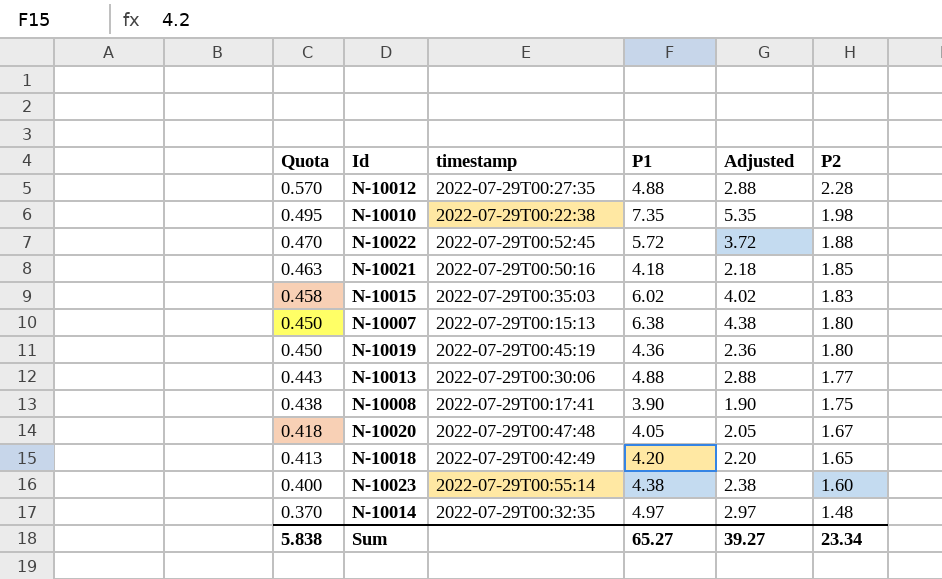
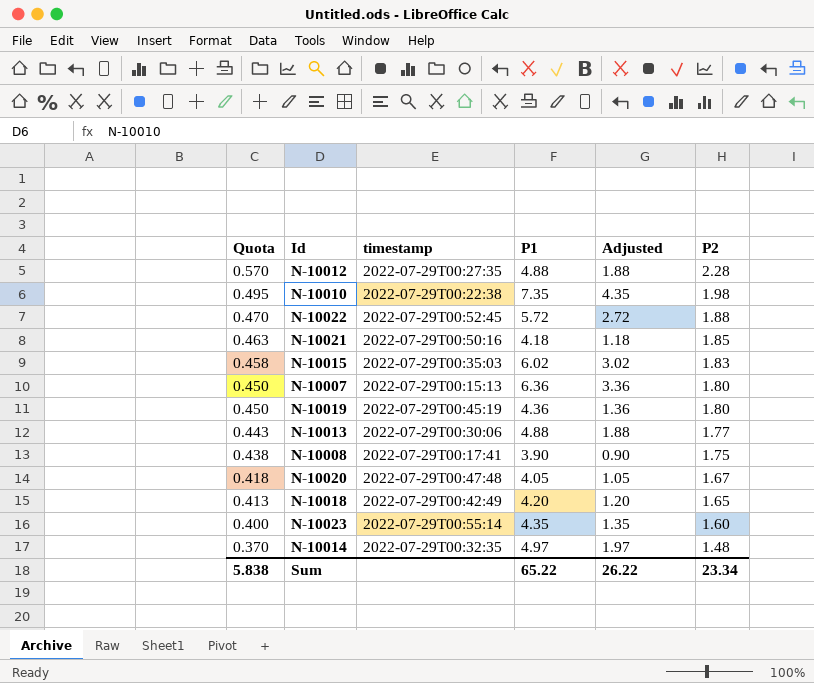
column Adjusted | formula: [P1] - 2 -> [P1] - 3
N-10007 | P1: 6.38 -> 6.36
N-10023 | P1: 4.38 -> 4.35
Sum | P1: 65.27 -> 65.22
Sum | Adjusted: 39.27 -> 26.22

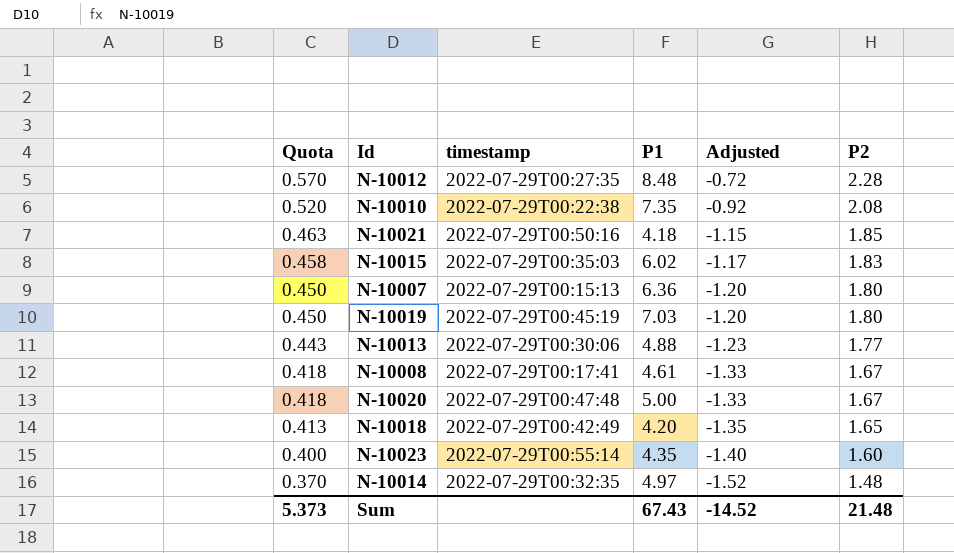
column Adjusted | formula: [P1] - 3 -> [P2] - 3
row N-10022: 0.470 | 2022-07-29T00:52:45 | 5.72 | 2.72 | 1.88 -> none
N-10012 | P1: 4.88 -> 8.48
N-10010 | Quota: 0.495 -> 0.520
N-10010 | P2: 1.98 -> 2.08
N-10019 | P1: 4.36 -> 7.03
N-10008 | Quota: 0.438 -> 0.418
N-10008 | P1: 3.90 -> 4.61
N-10008 | P2: 1.75 -> 1.67
N-10020 | P1: 4.05 -> 5.00
Sum | Quota: 5.838 -> 5.373
Sum | P1: 65.22 -> 67.43
Sum | Adjusted: 26.22 -> -14.52
Sum | P2: 23.34 -> 21.48

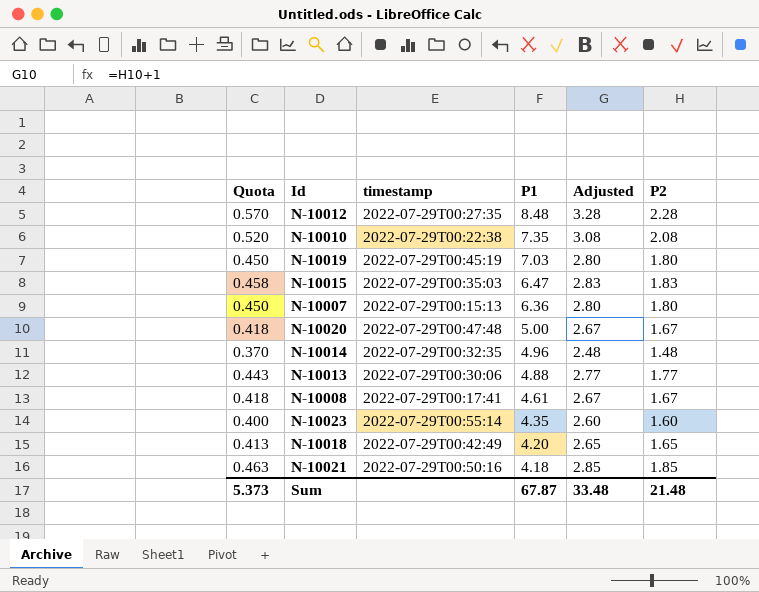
row order: Quota descending -> P1 descending
column Adjusted | formula: [P2] - 3 -> [P2] + 1
N-10015 | P1: 6.02 -> 6.47
N-10014 | P1: 4.97 -> 4.96
Sum | P1: 67.43 -> 67.87
Sum | Adjusted: -14.52 -> 33.48

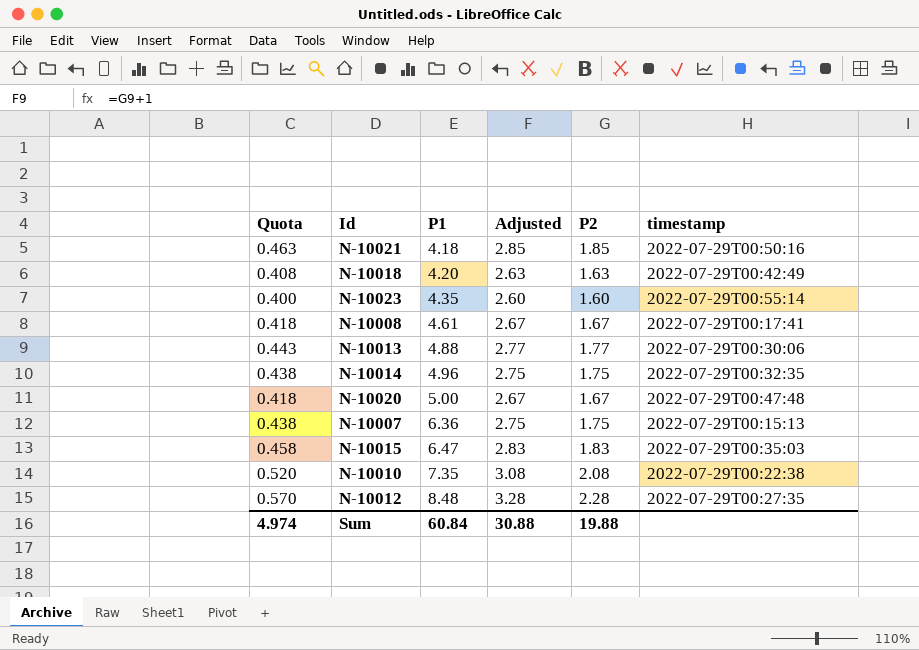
row order: P1 descending -> P1 ascending
column timestamp | position: 3 -> 6
row N-10019: 0.450 | 2022-07-29T00:45:19 | 7.03 | 2.80 | 1.80 -> none
N-10018 | Quota: 0.413 -> 0.408
N-10018 | Adjusted: 2.65 -> 2.63
N-10018 | P2: 1.65 -> 1.63
N-10014 | Quota: 0.370 -> 0.438
N-10014 | Adjusted: 2.48 -> 2.75
N-10014 | P2: 1.48 -> 1.75
N-10007 | Quota: 0.450 -> 0.438
N-10007 | Adjusted: 2.80 -> 2.75
N-10007 | P2: 1.80 -> 1.75
Sum | Quota: 5.373 -> 4.974
Sum | P1: 67.87 -> 60.84
Sum | Adjusted: 33.48 -> 30.88
Sum | P2: 21.48 -> 19.88

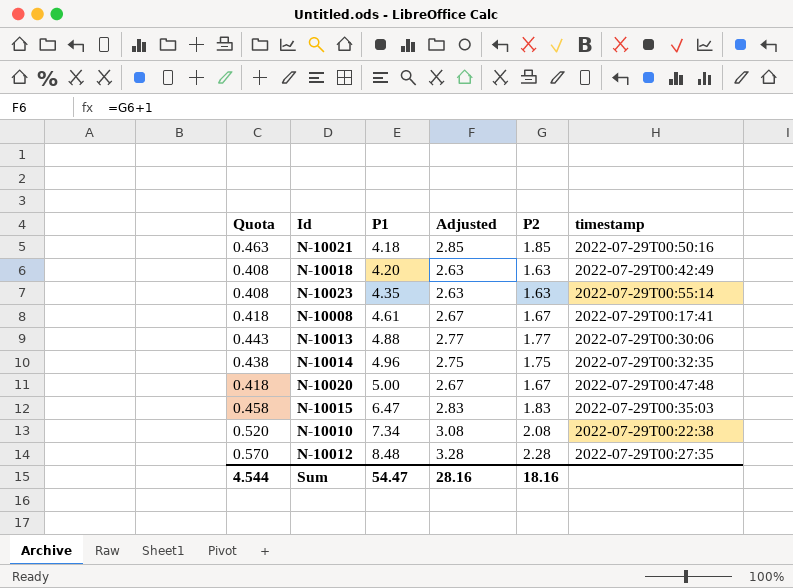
row N-10007: 0.438 | 6.36 | 2.75 | 1.75 | 2022-07-29T00:15:13 -> none
N-10023 | Quota: 0.400 -> 0.408
N-10023 | Adjusted: 2.60 -> 2.63
N-10023 | P2: 1.60 -> 1.63
N-10010 | P1: 7.35 -> 7.34
Sum | Quota: 4.974 -> 4.544
Sum | P1: 60.84 -> 54.47
Sum | Adjusted: 30.88 -> 28.16
Sum | P2: 19.88 -> 18.16

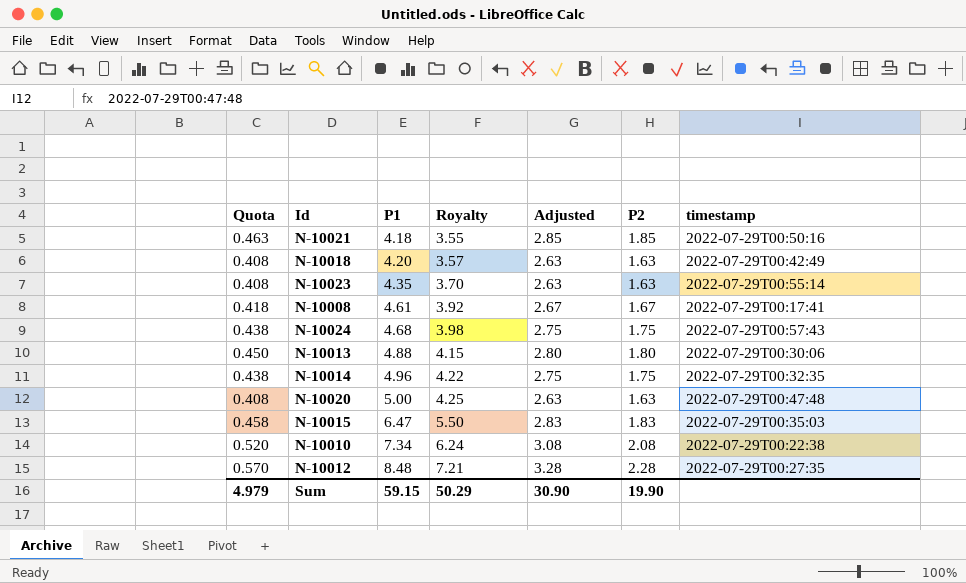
column Royalty | formula: none -> [P1] * 0.85
row N-10024: none -> 0.438 | 4.68 | 3.98 | 2.75 | 1.75 | 2022-07-29T00:57:43
N-10013 | Quota: 0.443 -> 0.450
N-10013 | Adjusted: 2.77 -> 2.80
N-10013 | P2: 1.77 -> 1.80
N-10020 | Quota: 0.418 -> 0.408
N-10020 | Adjusted: 2.67 -> 2.63
N-10020 | P2: 1.67 -> 1.63
Sum | Quota: 4.544 -> 4.979
Sum | P1: 54.47 -> 59.15
Sum | Adjusted: 28.16 -> 30.90
Sum | P2: 18.16 -> 19.90

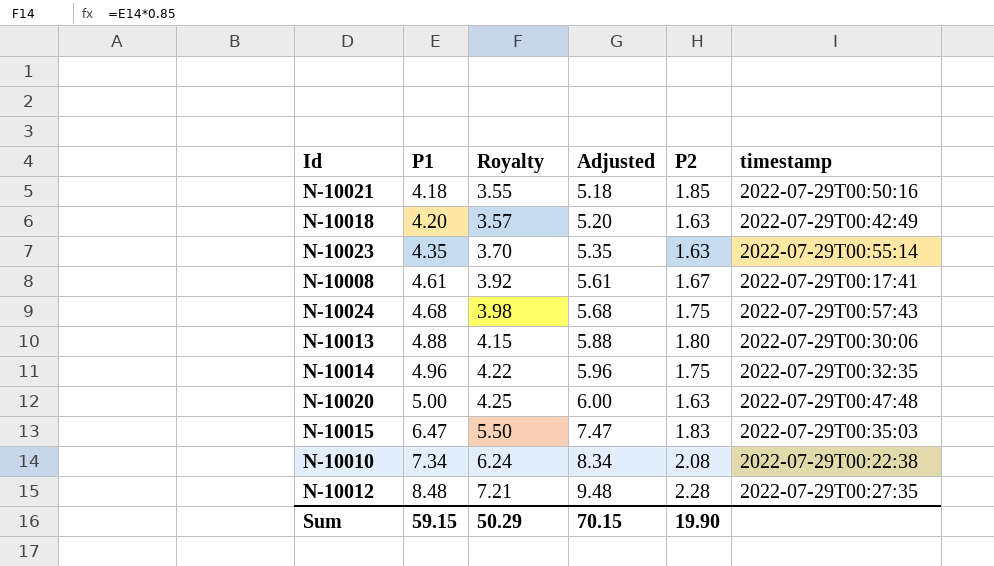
column Quota | formula: [P2] * 0.25 -> none
column Adjusted | formula: [P2] + 1 -> [P1] + 1
Sum | Adjusted: 30.90 -> 70.15

